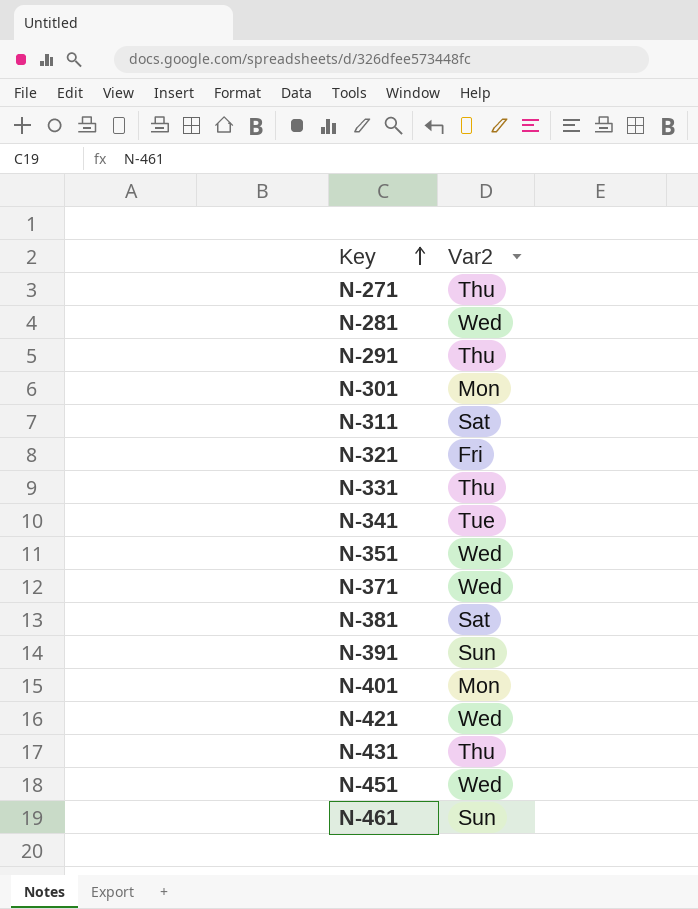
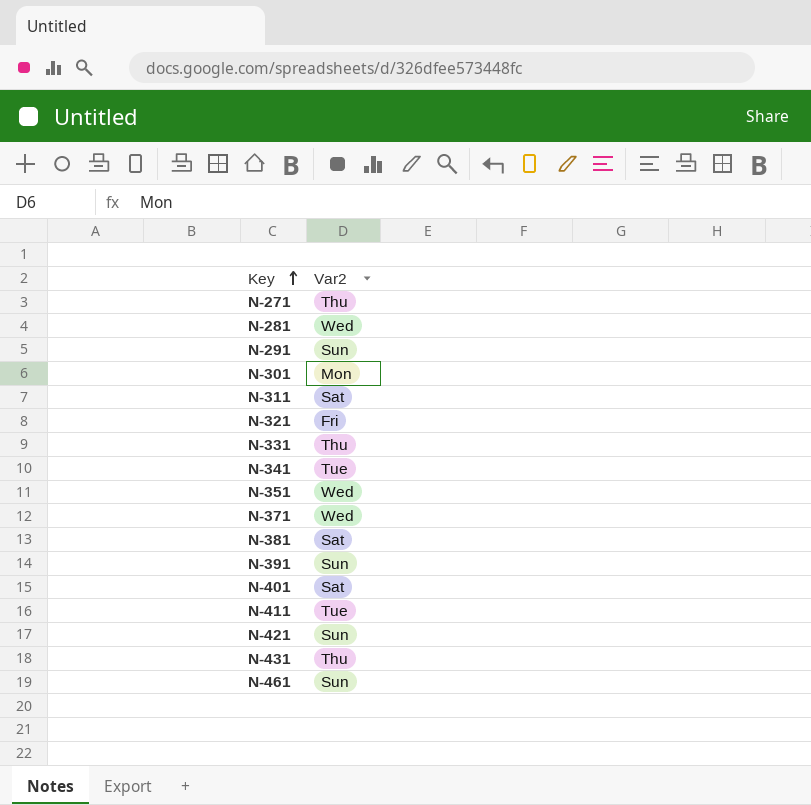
row N-451: Wed -> none
N-291 | Var2: Thu -> Sun
N-401 | Var2: Mon -> Sat
row N-411: none -> Tue
N-421 | Var2: Wed -> Sun

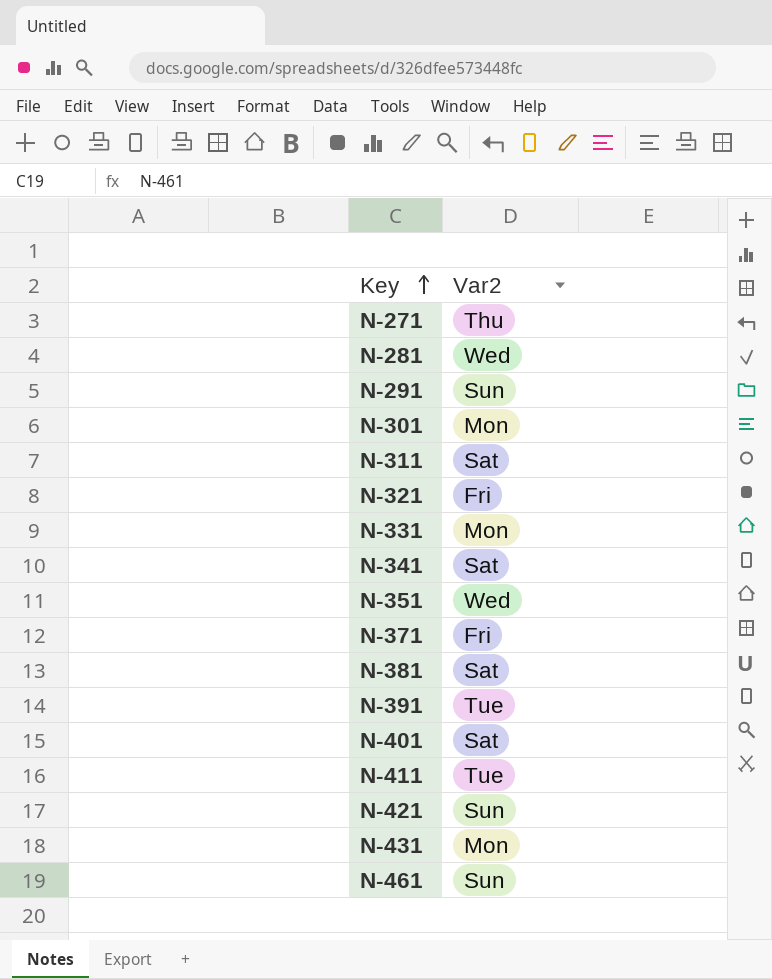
N-331 | Var2: Thu -> Mon
N-341 | Var2: Tue -> Sat
N-371 | Var2: Wed -> Fri
N-391 | Var2: Sun -> Tue
N-431 | Var2: Thu -> Mon

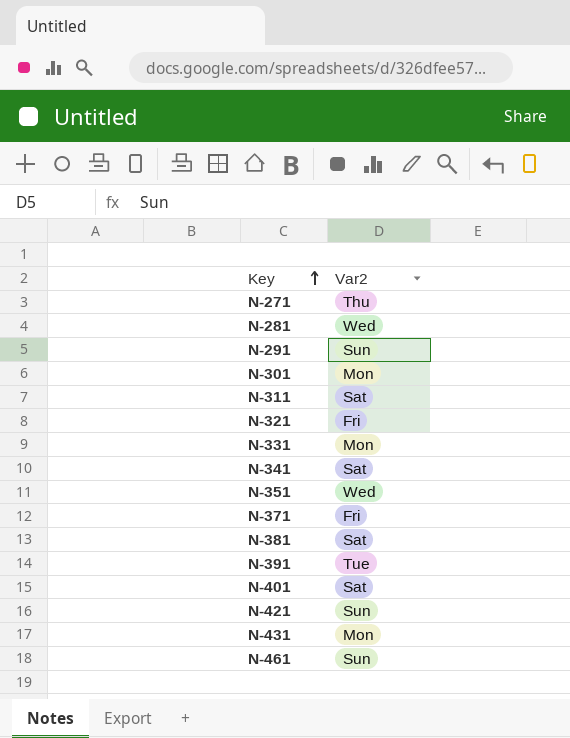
row N-411: Tue -> none

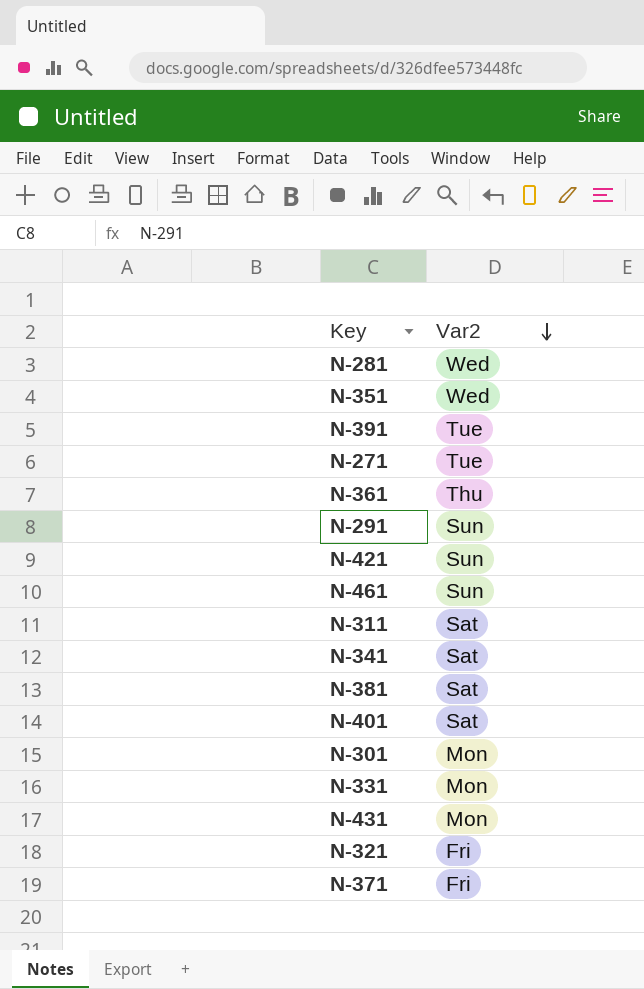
row order: Key ascending -> Var2 descending
N-271 | Var2: Thu -> Tue
row N-361: none -> Thu

